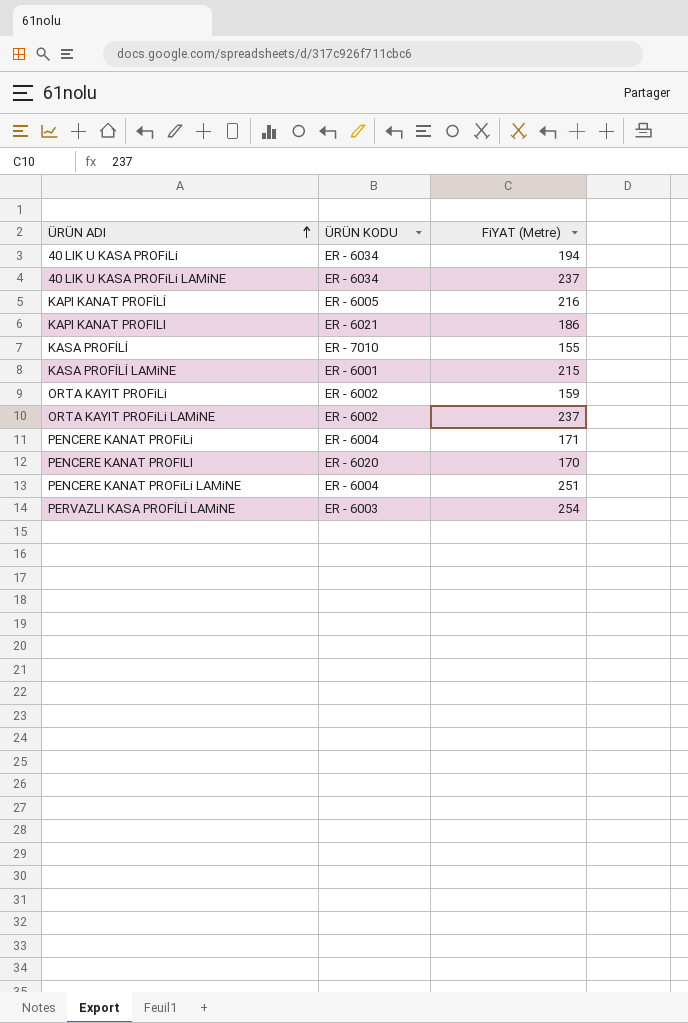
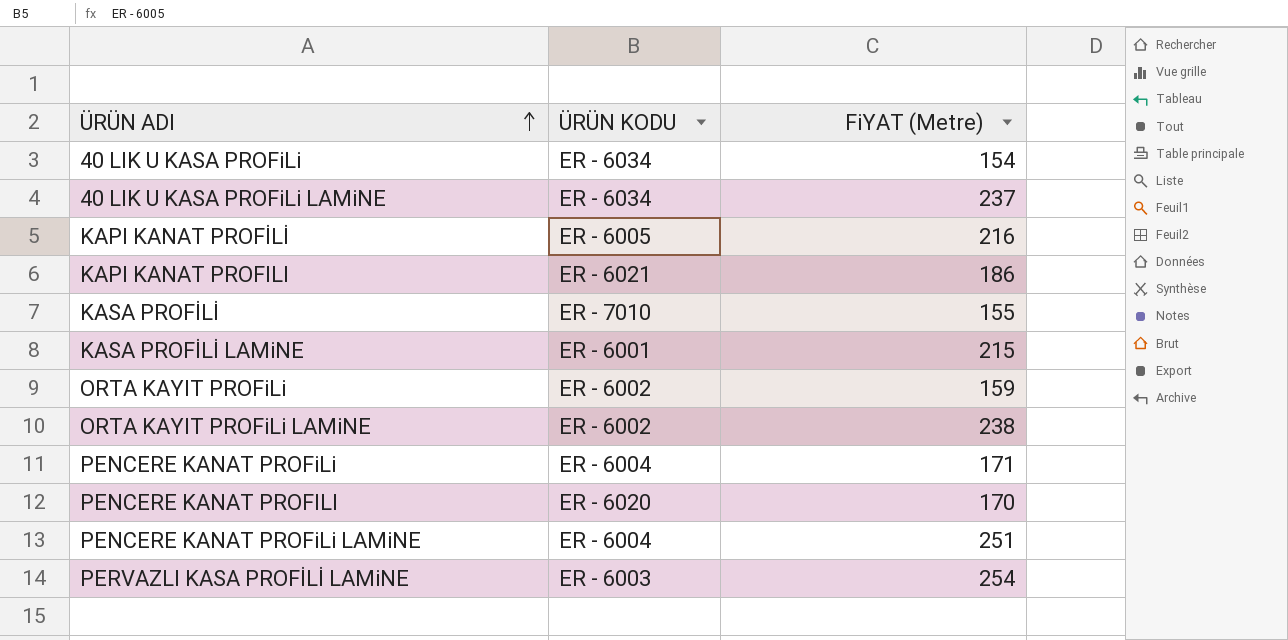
40 LIK U KASA PROFiLi | FiYAT (Metre): 194 -> 154
ORTA KAYIT PROFiLi LAMiNE | FiYAT (Metre): 237 -> 238

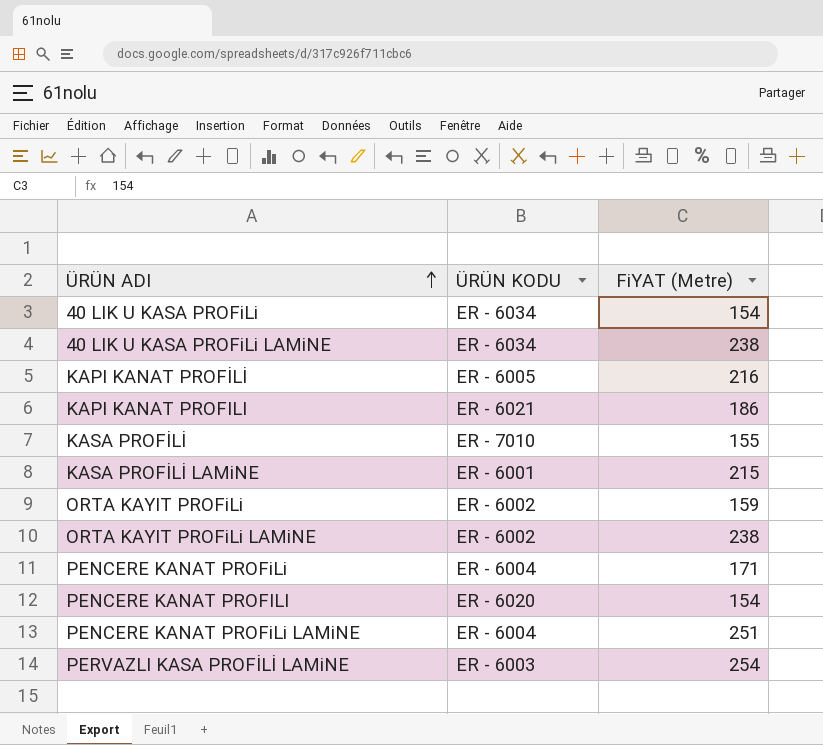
40 LIK U KASA PROFiLi LAMiNE | FiYAT (Metre): 237 -> 238
PENCERE KANAT PROFILI | FiYAT (Metre): 170 -> 154

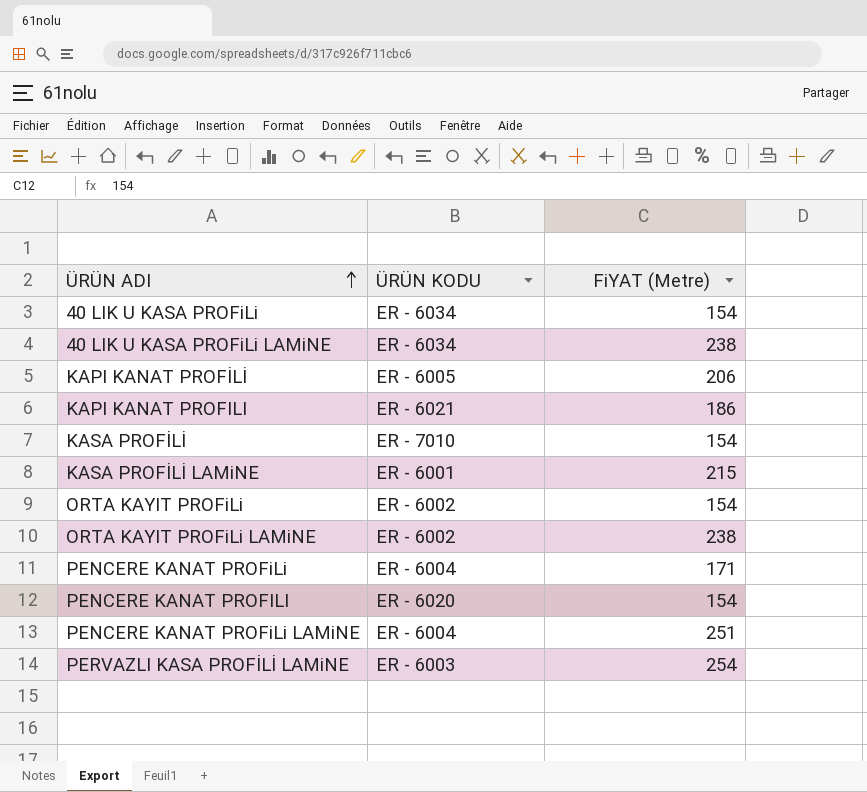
KAPI KANAT PROFİLİ | FiYAT (Metre): 216 -> 206
KASA PROFİLİ | FiYAT (Metre): 155 -> 154
ORTA KAYIT PROFiLi | FiYAT (Metre): 159 -> 154

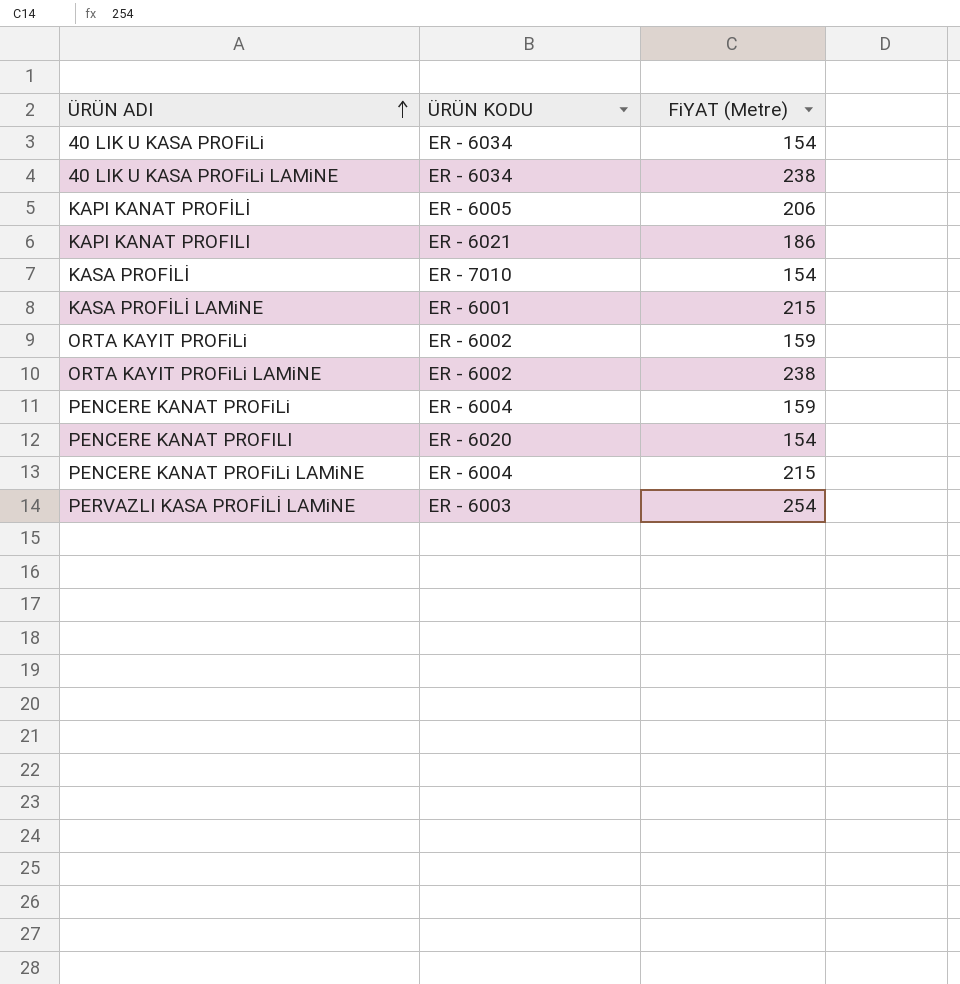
ORTA KAYIT PROFiLi | FiYAT (Metre): 154 -> 159
PENCERE KANAT PROFiLi | FiYAT (Metre): 171 -> 159
PENCERE KANAT PROFiLi LAMiNE | FiYAT (Metre): 251 -> 215

